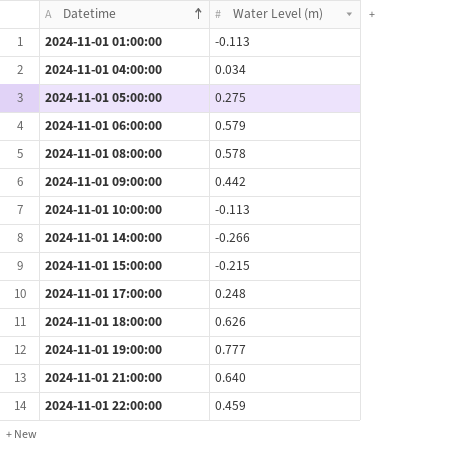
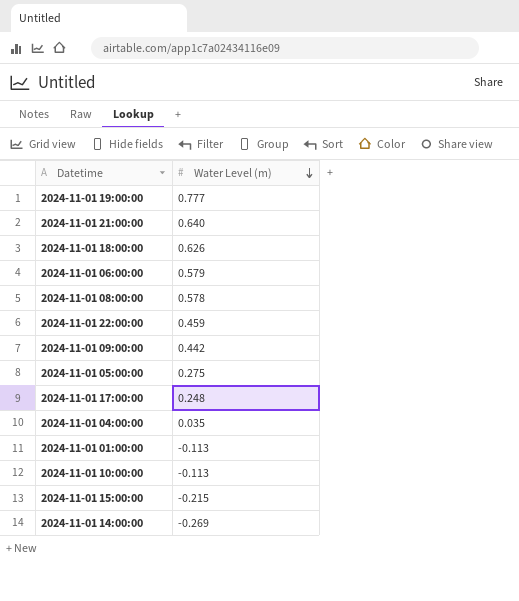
row order: Datetime ascending -> Water Level (m) descending
2024-11-01 04:00:00 | Water Level (m): 0.034 -> 0.035
2024-11-01 14:00:00 | Water Level (m): -0.266 -> -0.269

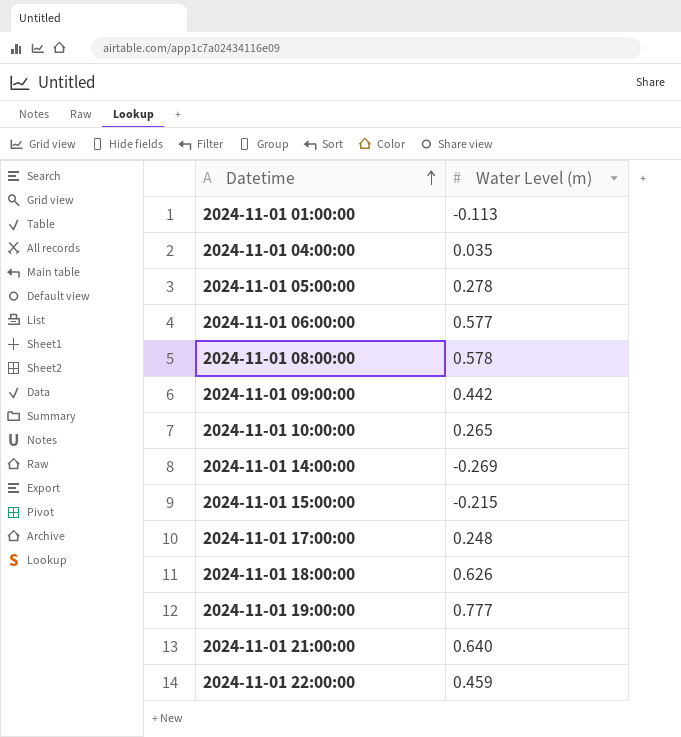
row order: Water Level (m) descending -> Datetime ascending
2024-11-01 05:00:00 | Water Level (m): 0.275 -> 0.278
2024-11-01 06:00:00 | Water Level (m): 0.579 -> 0.577
2024-11-01 10:00:00 | Water Level (m): -0.113 -> 0.265

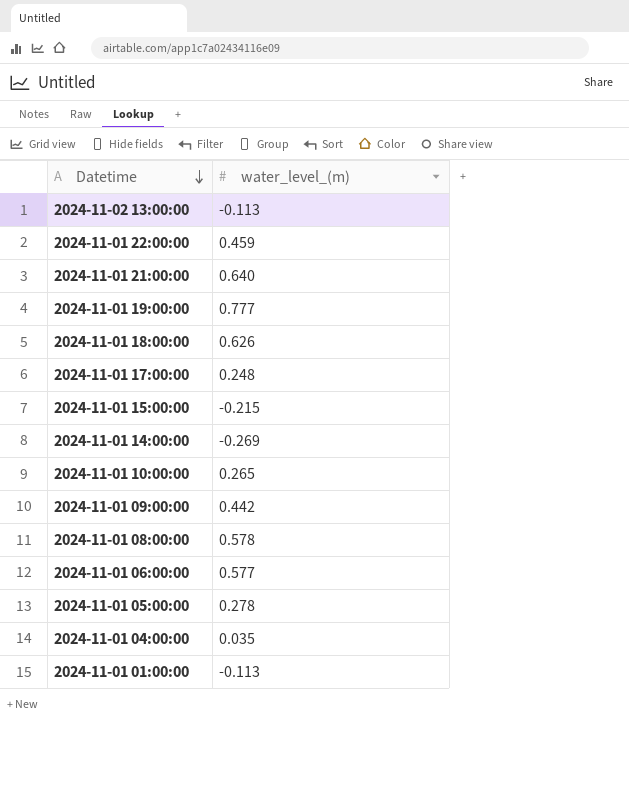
row order: Datetime ascending -> Datetime descending
column name: Water Level (m) -> water_level_(m)
row 2024-11-02 13:00:00: none -> -0.113

